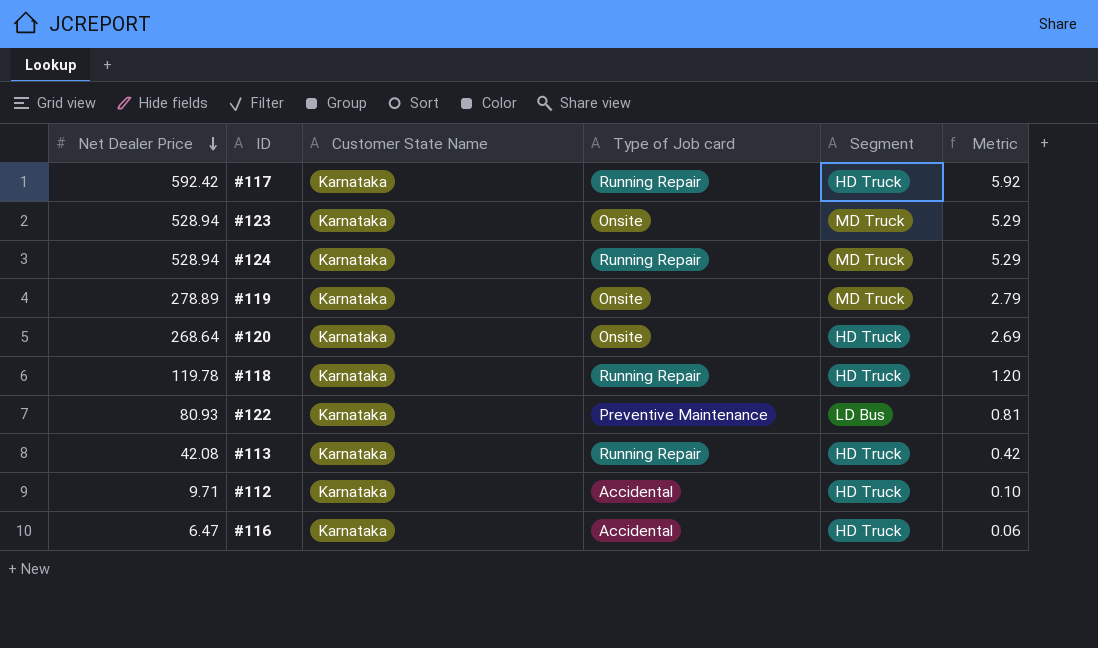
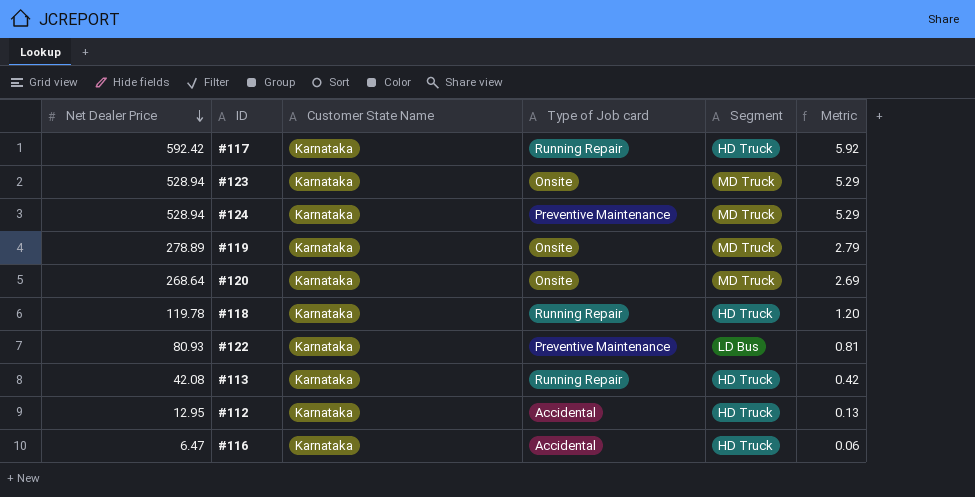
#124 | Type of Job card: Running Repair -> Preventive Maintenance
#120 | Segment: HD Truck -> MD Truck
#112 | Net Dealer Price: 9.71 -> 12.95
#112 | Metric: 0.10 -> 0.13

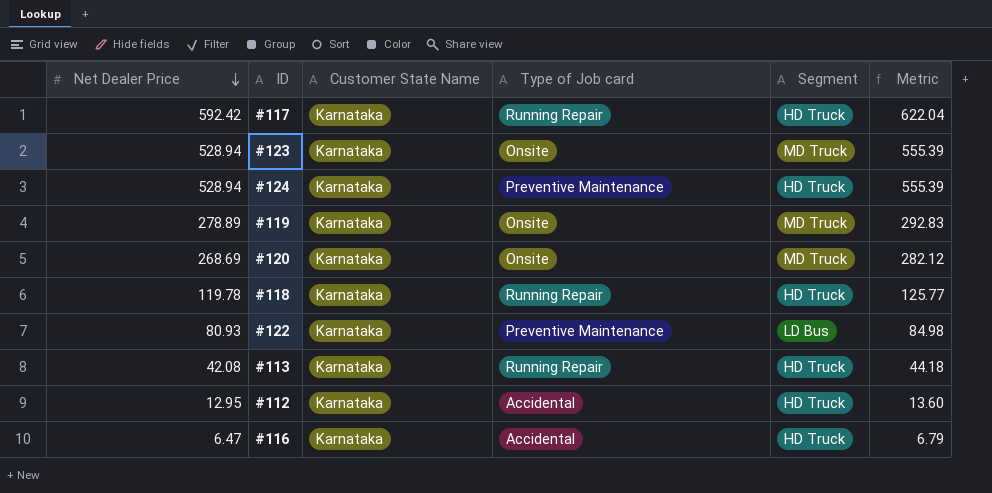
column Metric | formula: [Net Dealer Price] * 0.01 -> [Net Dealer Price] * 1.05
#124 | Segment: MD Truck -> HD Truck
#120 | Net Dealer Price: 268.64 -> 268.69

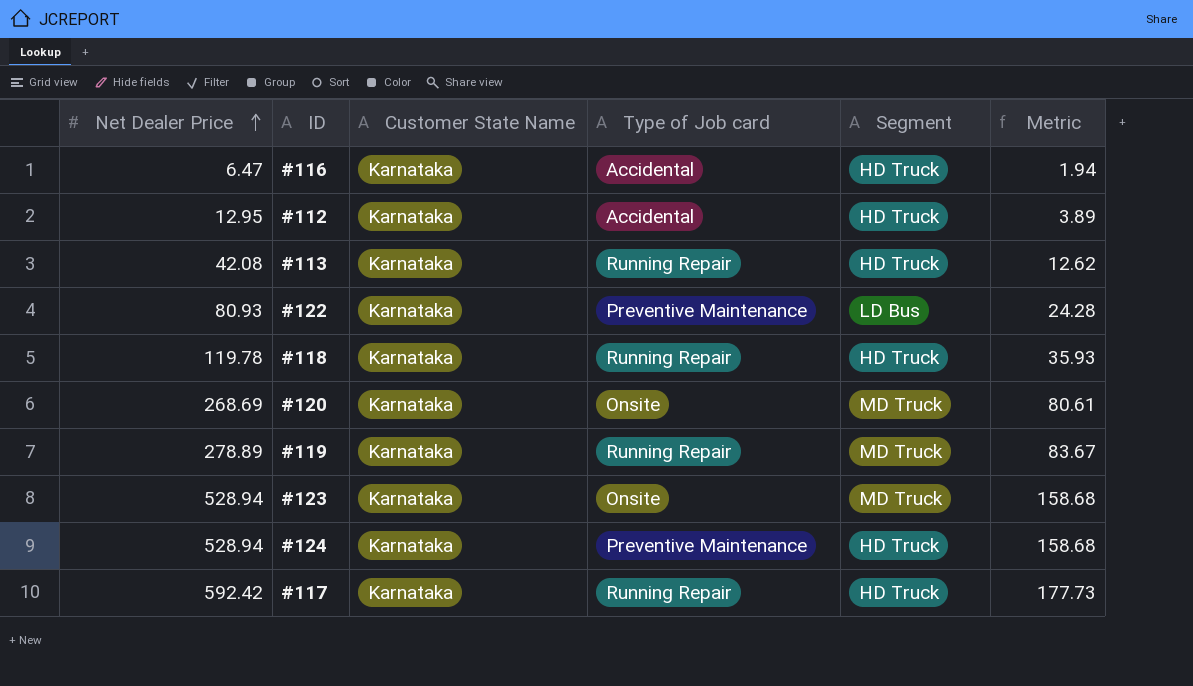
row order: Net Dealer Price descending -> Net Dealer Price ascending
column Metric | formula: [Net Dealer Price] * 1.05 -> [Net Dealer Price] * 0.3
#119 | Type of Job card: Onsite -> Running Repair

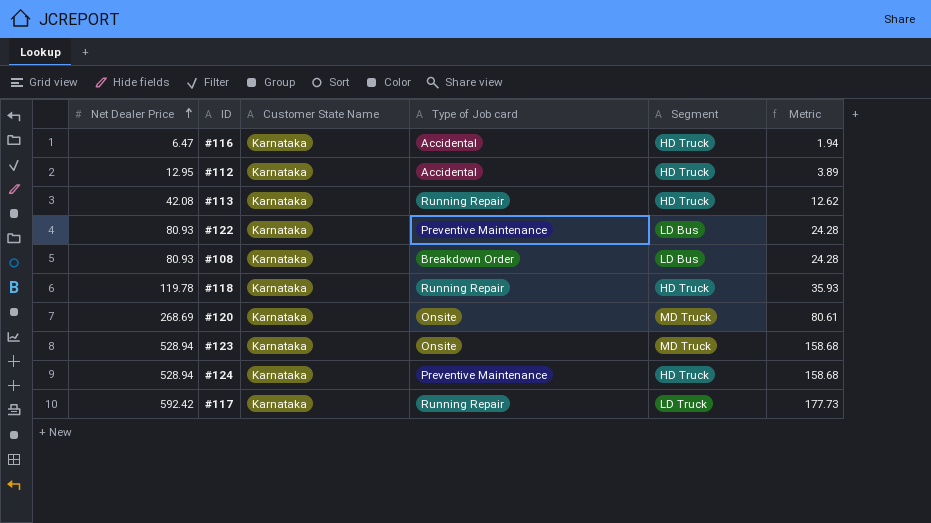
row #119: 278.89 | Karnataka | Running Repair | MD Truck | 83.67 -> none
row #108: none -> 80.93 | Karnataka | Breakdown Order | LD Bus | 24.28
#117 | Segment: HD Truck -> LD Truck

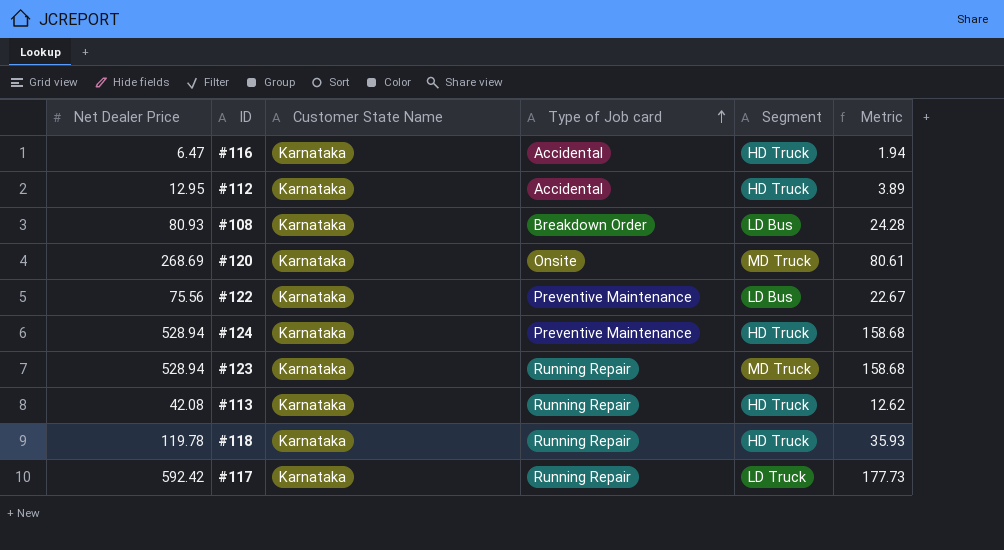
row order: Net Dealer Price ascending -> Type of Job card ascending
#122 | Net Dealer Price: 80.93 -> 75.56
#122 | Metric: 24.28 -> 22.67
#123 | Type of Job card: Onsite -> Running Repair

